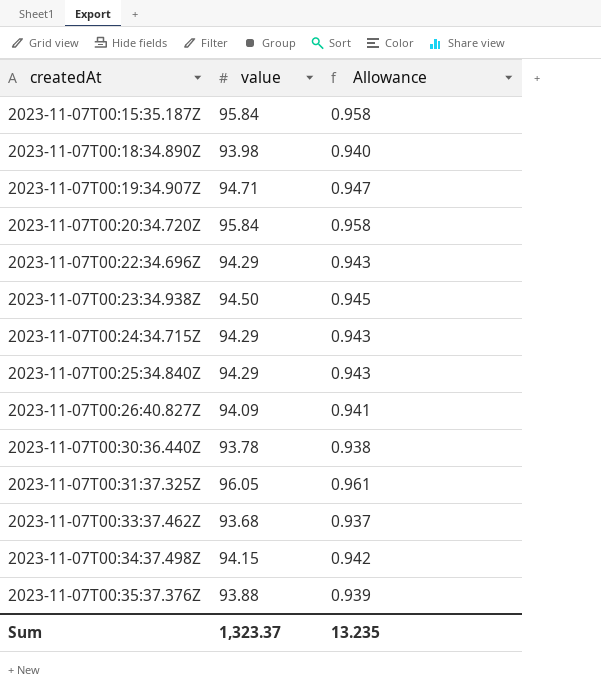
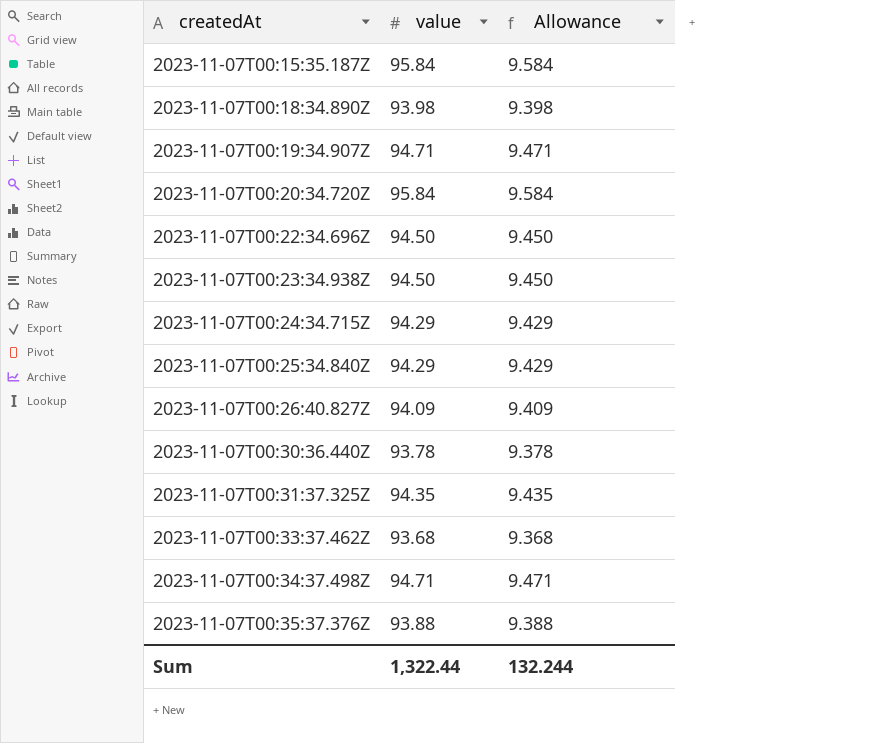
column Allowance | formula: [value] * 0.01 -> [value] * 0.1
2023-11-07T00:22:34.696Z | value: 94.29 -> 94.50
2023-11-07T00:31:37.325Z | value: 96.05 -> 94.35
2023-11-07T00:34:37.498Z | value: 94.15 -> 94.71
Sum | value: 1,323.37 -> 1,322.44
Sum | Allowance: 13.235 -> 132.244

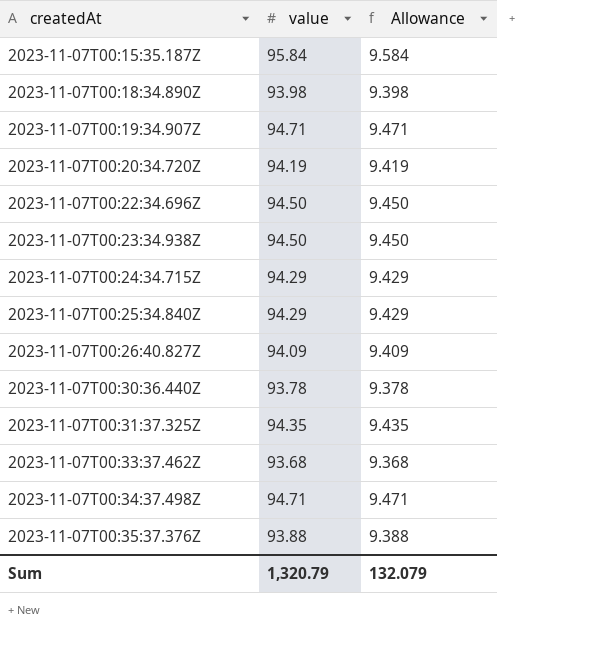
2023-11-07T00:20:34.720Z | value: 95.84 -> 94.19
2023-11-07T00:20:34.720Z | Allowance: 9.584 -> 9.419
Sum | value: 1,322.44 -> 1,320.79
Sum | Allowance: 132.244 -> 132.079

